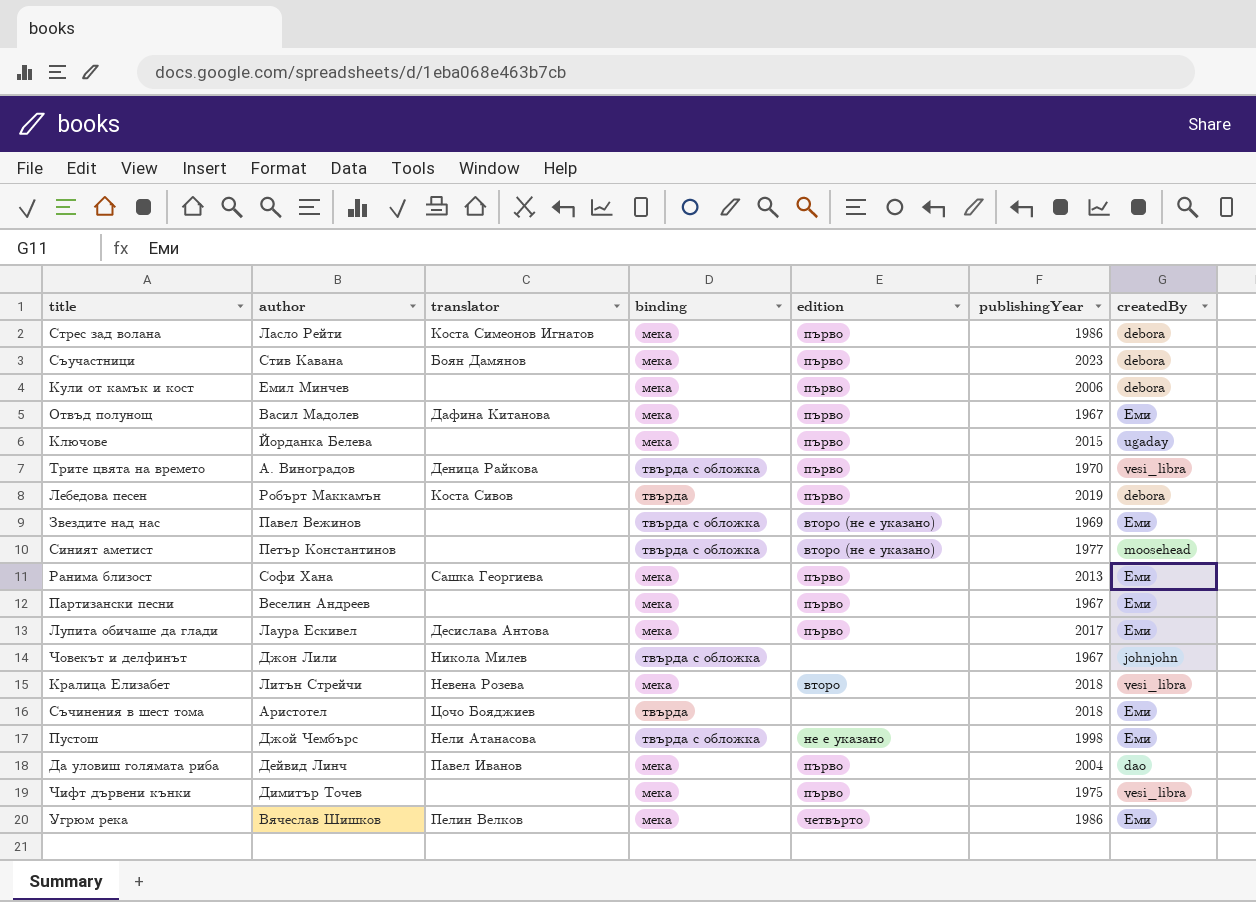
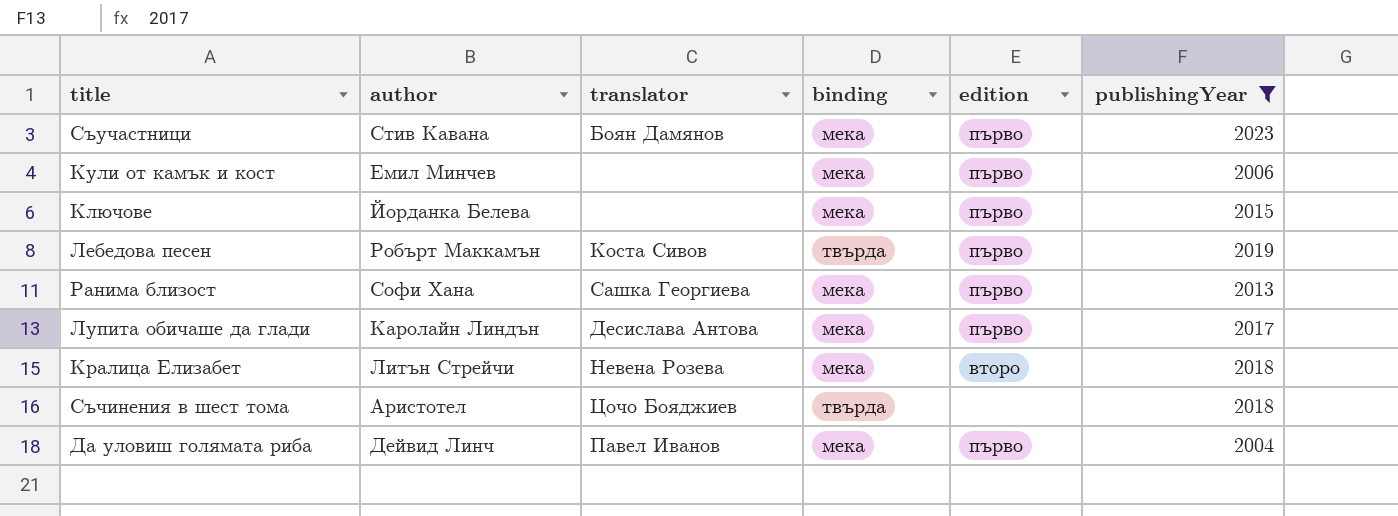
filter: none -> publishingYear >= 2004
column createdBy | position: 7 -> none
Лупита обичаше да глади | author: Лаура Ескивел -> Каролайн Линдън

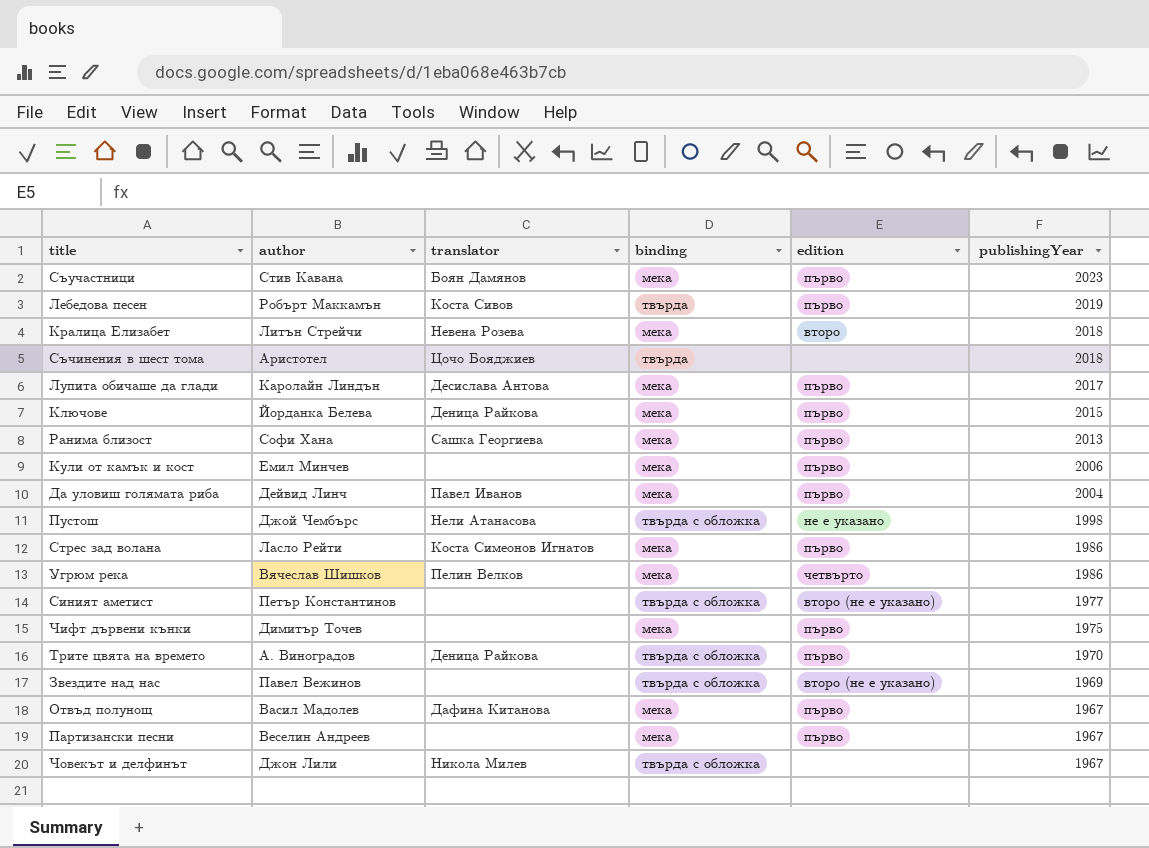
filter: publishingYear >= 2004 -> none
row order: none -> publishingYear descending
Ключове | translator: none -> Деница Райкова

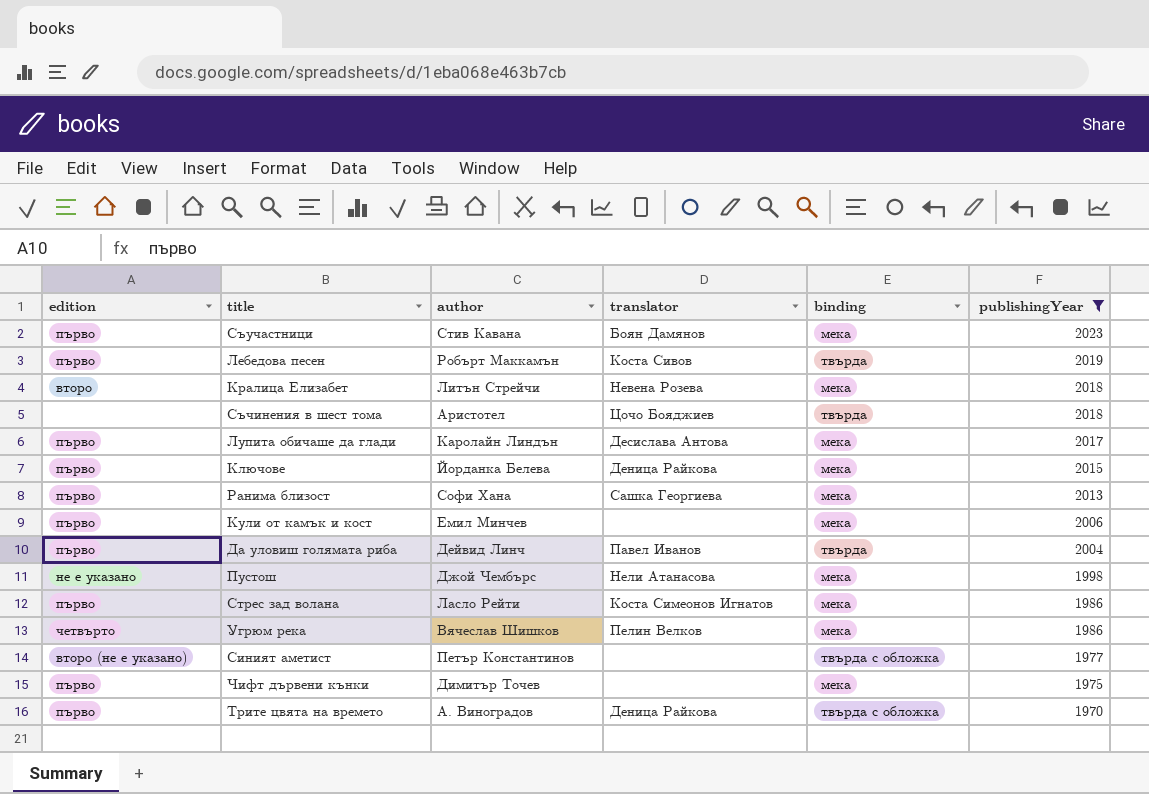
filter: none -> publishingYear >= 1970
column edition | position: 5 -> 1
Да уловиш голямата риба | binding: мека -> твърда
Пустош | binding: твърда с обложка -> мека

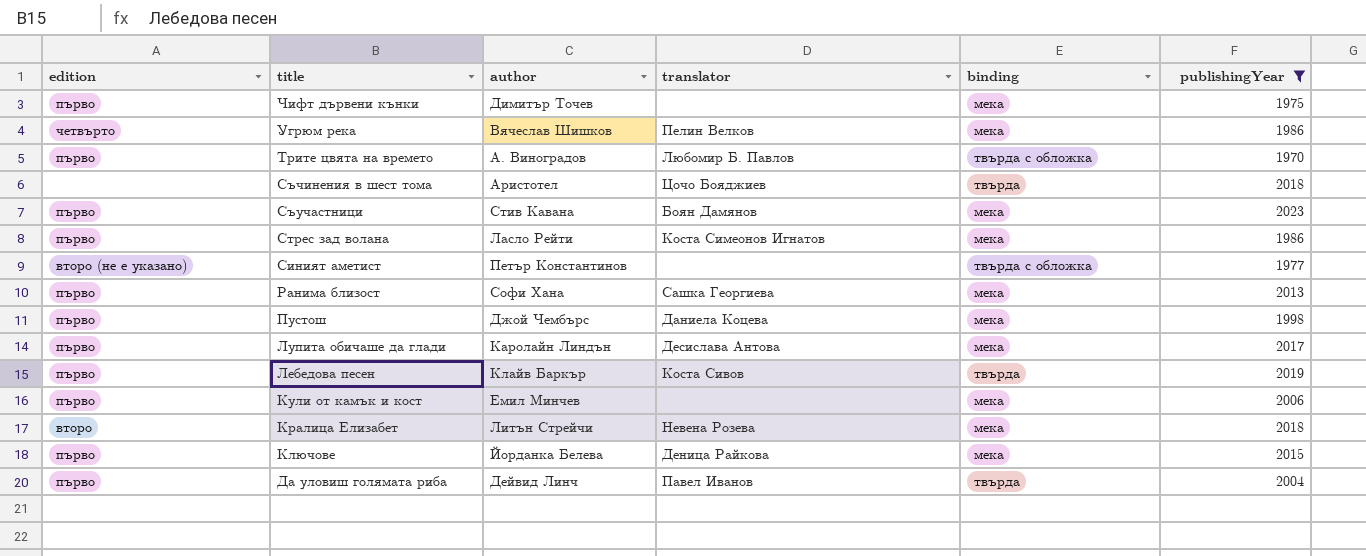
row order: publishingYear descending -> title descending
Трите цвята на времето | translator: Деница Райкова -> Любомир Б. Павлов
Пустош | edition: не е указано -> първо
Пустош | translator: Нели Атанасова -> Даниела Коцева
Лебедова песен | author: Робърт Маккамън -> Клайв Баркър

